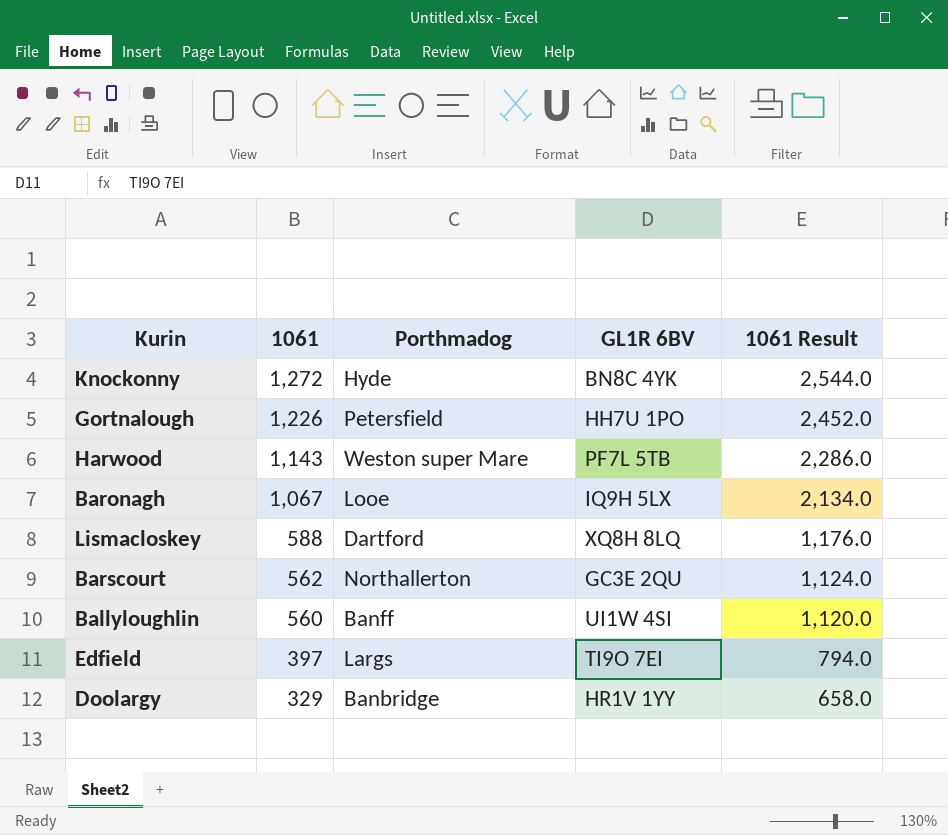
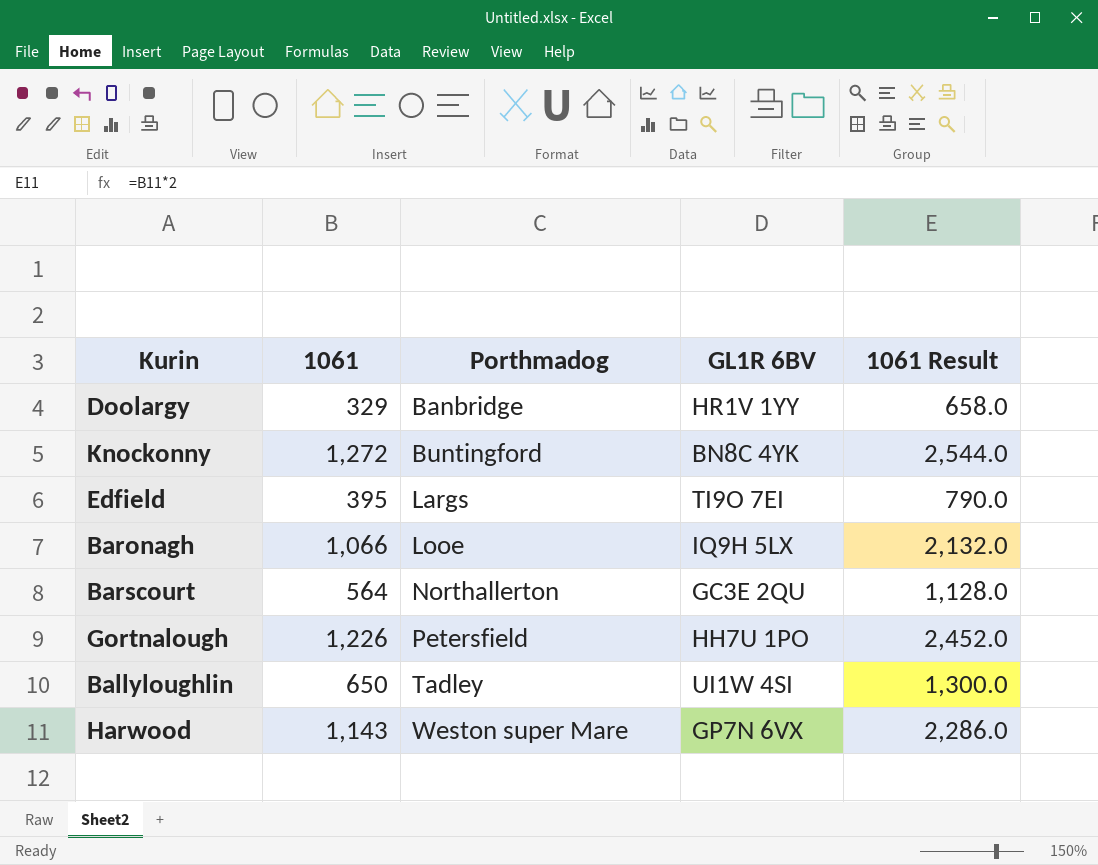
row order: 1061 descending -> Porthmadog ascending
row Lismacloskey: 588 | Dartford | XQ8H 8LQ | 1,176.0 -> none
Knockonny | Porthmadog: Hyde -> Buntingford
Edfield | 1061: 397 -> 395
Edfield | 1061 Result: 794.0 -> 790.0
Baronagh | 1061: 1,067 -> 1,066
Baronagh | 1061 Result: 2,134.0 -> 2,132.0
Barscourt | 1061: 562 -> 564
Barscourt | 1061 Result: 1,124.0 -> 1,128.0
Ballyloughlin | 1061: 560 -> 650
Ballyloughlin | Porthmadog: Banff -> Tadley
Ballyloughlin | 1061 Result: 1,120.0 -> 1,300.0
Harwood | GL1R 6BV: PF7L 5TB -> GP7N 6VX

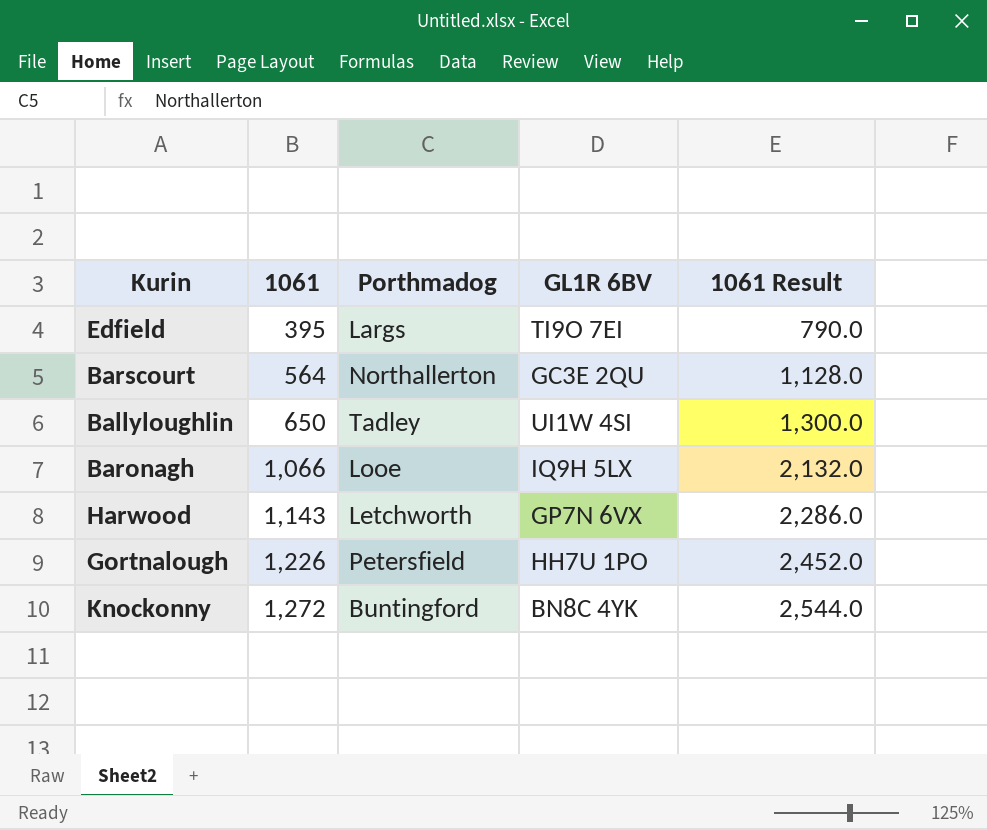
row order: Porthmadog ascending -> 1061 ascending
row Doolargy: 329 | Banbridge | HR1V 1YY | 658.0 -> none
Harwood | Porthmadog: Weston super Mare -> Letchworth

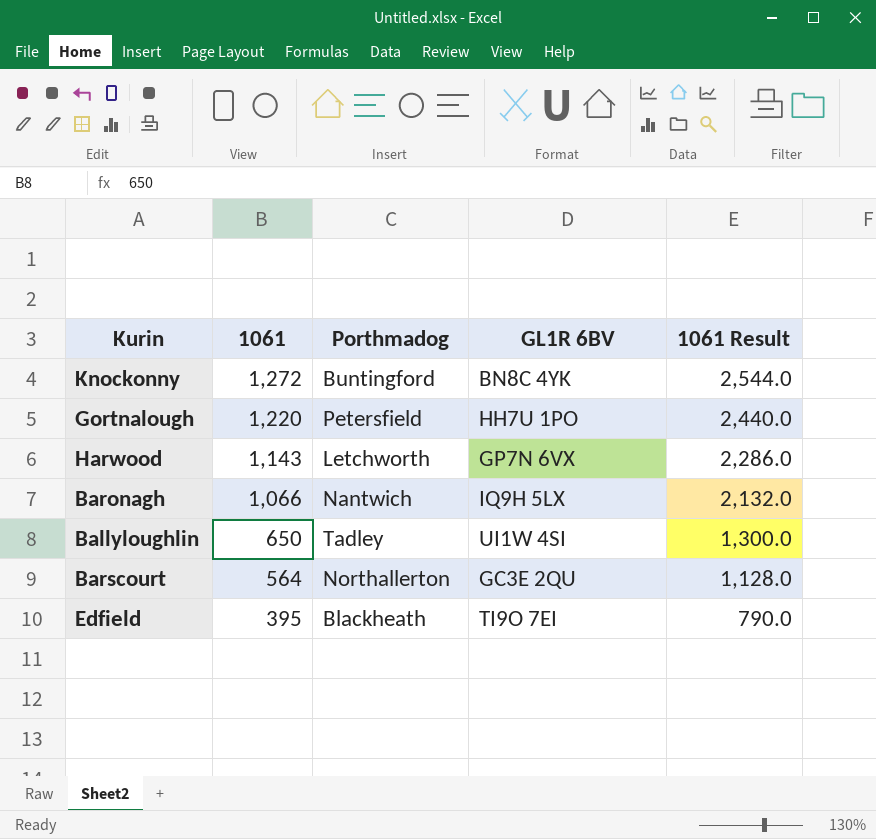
row order: 1061 ascending -> 1061 descending
Gortnalough | 1061: 1,226 -> 1,220
Gortnalough | 1061 Result: 2,452.0 -> 2,440.0
Baronagh | Porthmadog: Looe -> Nantwich
Edfield | Porthmadog: Largs -> Blackheath

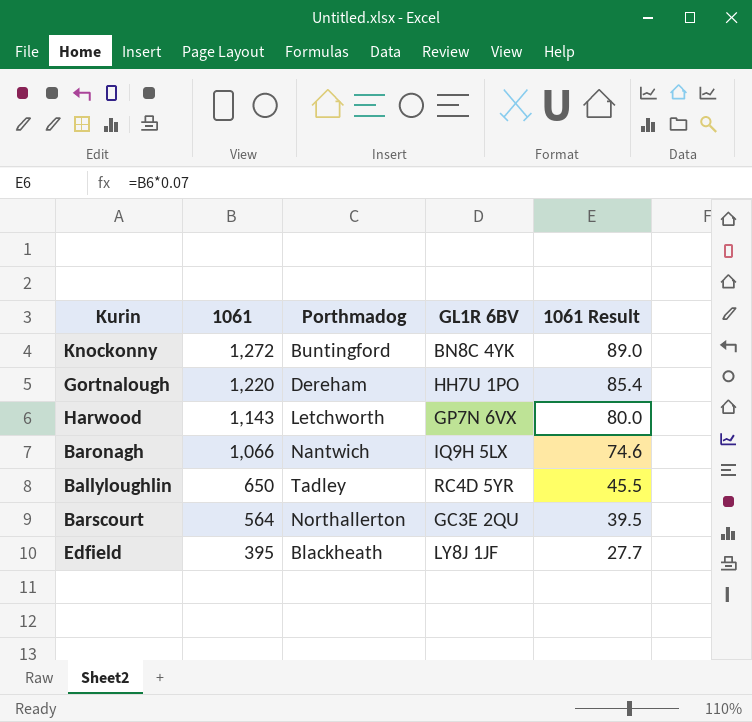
column 1061 Result | formula: [1061] * 2 -> [1061] * 0.07
Gortnalough | Porthmadog: Petersfield -> Dereham
Ballyloughlin | GL1R 6BV: UI1W 4SI -> RC4D 5YR
Edfield | GL1R 6BV: TI9O 7EI -> LY8J 1JF

